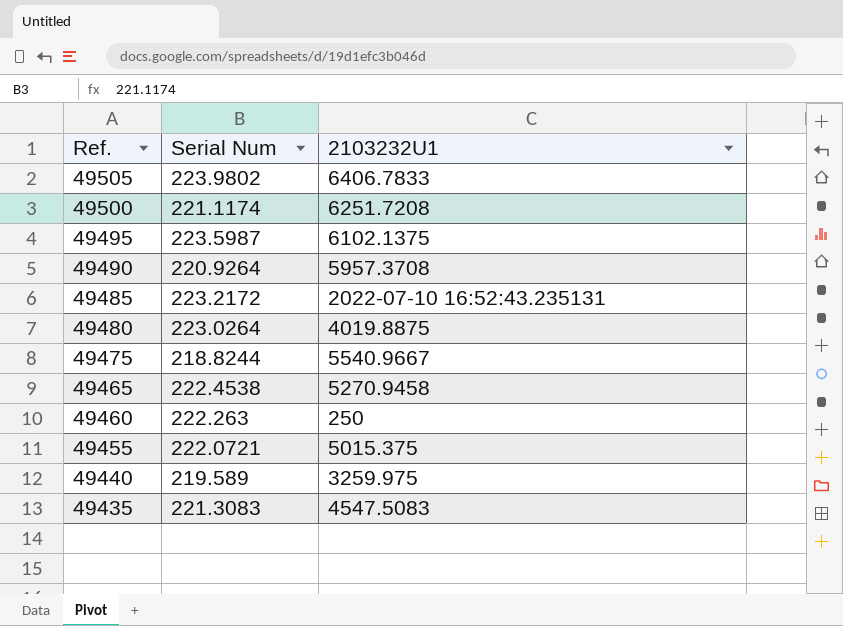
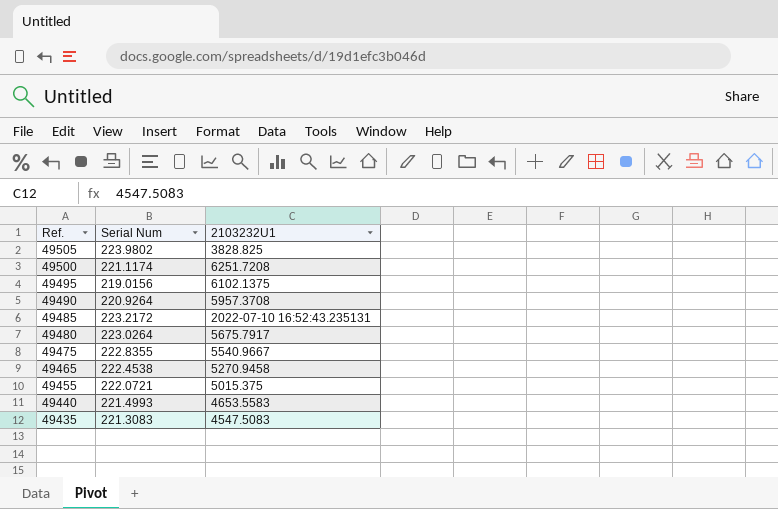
row 49460: 222.263 | 250 -> none
49505 | 2103232U1: 6406.7833 -> 3828.825
49495 | Serial Num: 223.5987 -> 219.0156
49480 | 2103232U1: 4019.8875 -> 5675.7917
49475 | Serial Num: 218.8244 -> 222.8355
49440 | Serial Num: 219.589 -> 221.4993
49440 | 2103232U1: 3259.975 -> 4653.5583

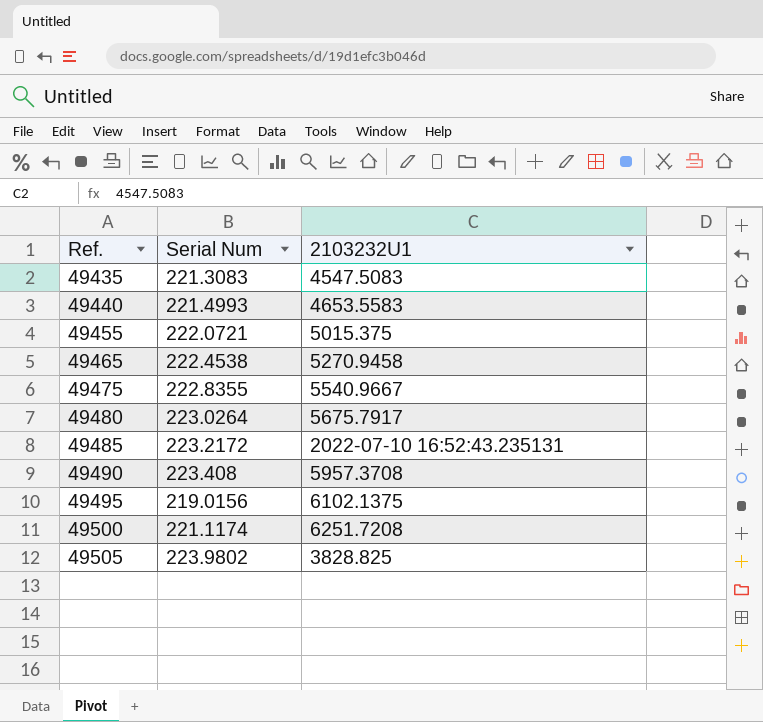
row order: Ref. descending -> Ref. ascending
49490 | Serial Num: 220.9264 -> 223.408

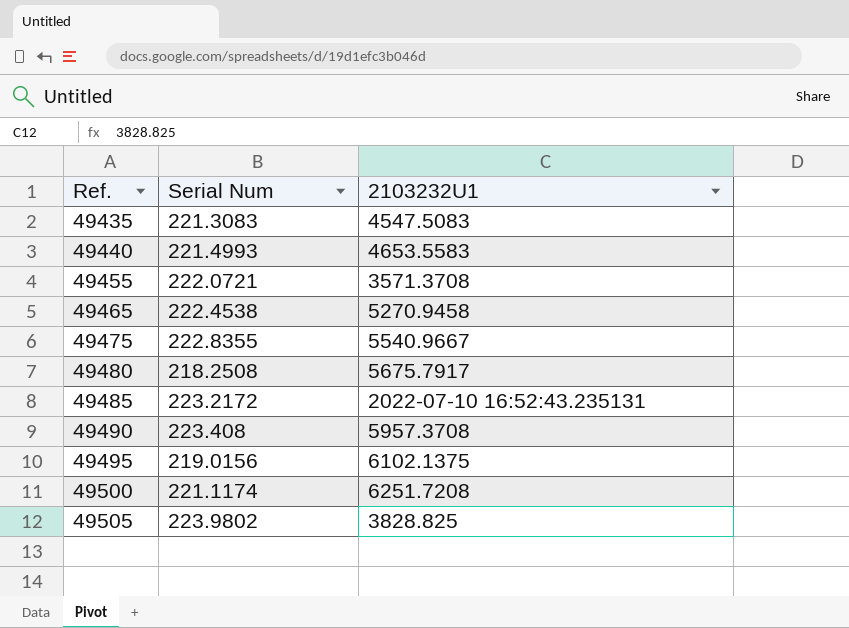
49455 | 2103232U1: 5015.375 -> 3571.3708
49480 | Serial Num: 223.0264 -> 218.2508

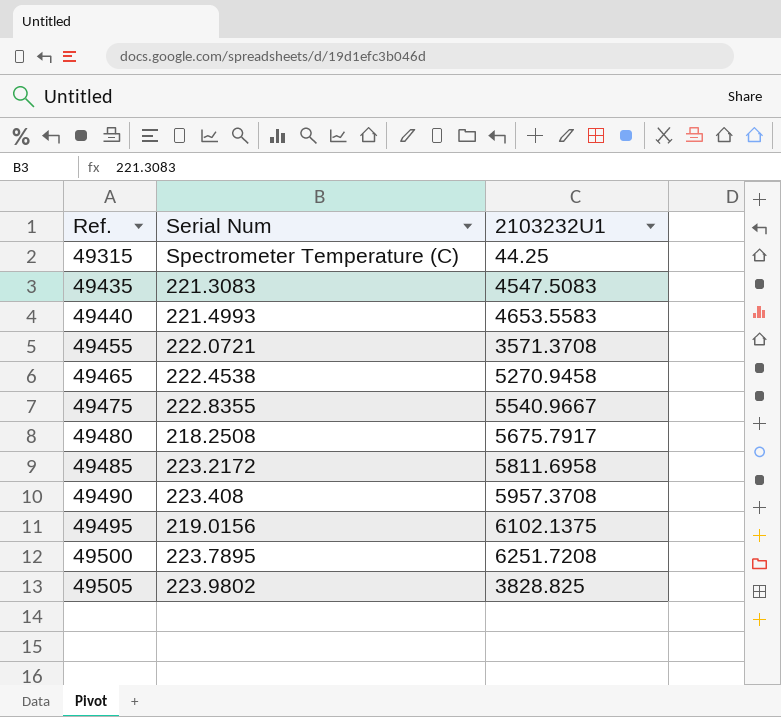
row 49315: none -> Spectrometer Temperature (C) | 44.25
49485 | 2103232U1: 2022-07-10 16:52:43.235131 -> 5811.6958
49500 | Serial Num: 221.1174 -> 223.7895

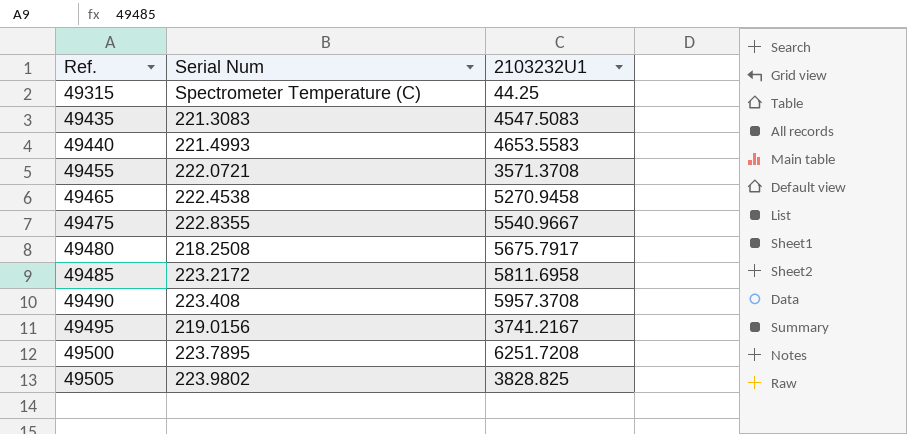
49495 | 2103232U1: 6102.1375 -> 3741.2167

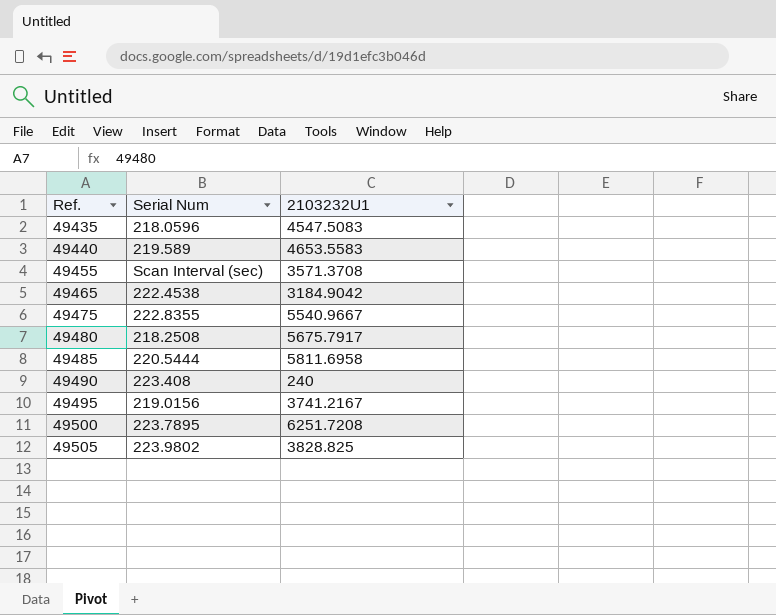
row 49315: Spectrometer Temperature (C) | 44.25 -> none
49435 | Serial Num: 221.3083 -> 218.0596
49440 | Serial Num: 221.4993 -> 219.589
49455 | Serial Num: 222.0721 -> Scan Interval (sec)
49465 | 2103232U1: 5270.9458 -> 3184.9042
49485 | Serial Num: 223.2172 -> 220.5444
49490 | 2103232U1: 5957.3708 -> 240

